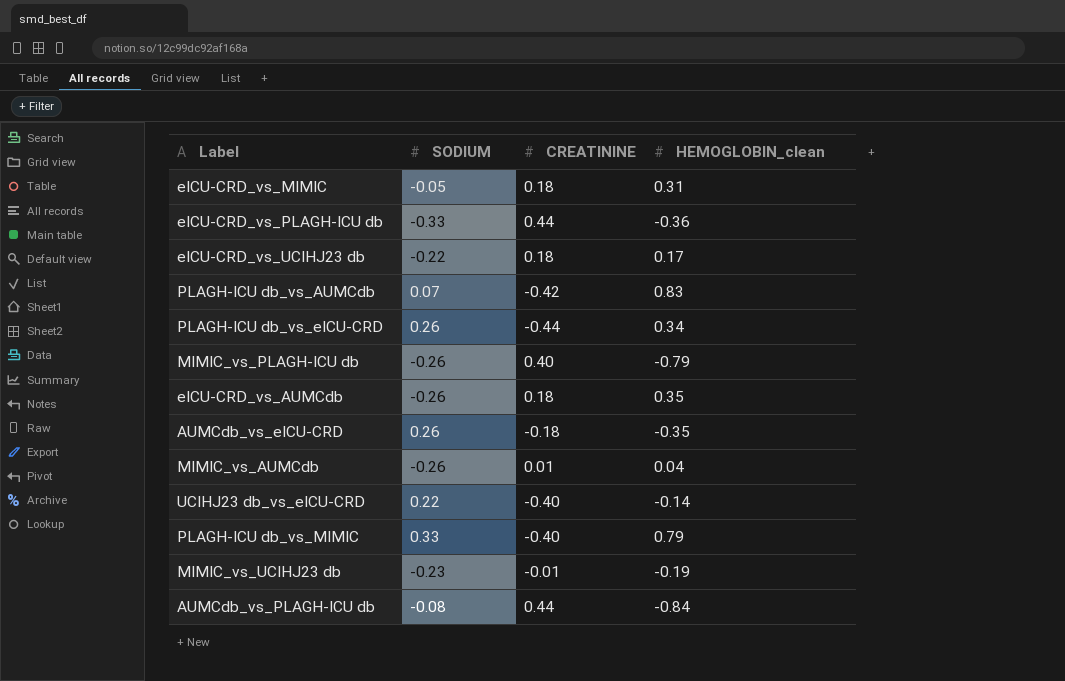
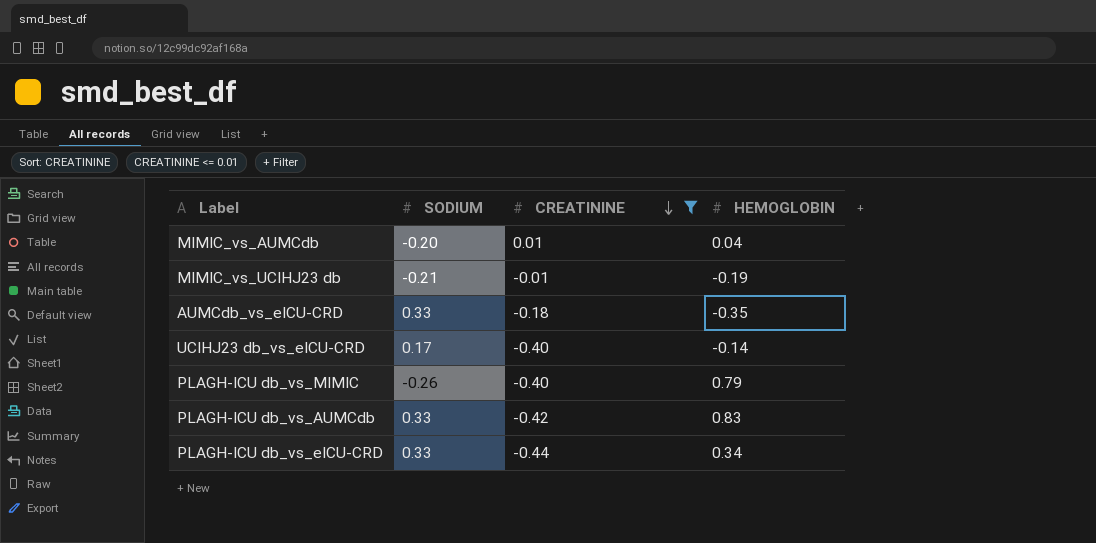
filter: none -> CREATININE <= 0.01
row order: none -> CREATININE descending
column name: HEMOGLOBIN_clean -> HEMOGLOBIN
MIMIC_vs_AUMCdb | SODIUM: -0.26 -> -0.20
MIMIC_vs_UCIHJ23 db | SODIUM: -0.23 -> -0.21
AUMCdb_vs_eICU-CRD | SODIUM: 0.26 -> 0.33
UCIHJ23 db_vs_eICU-CRD | SODIUM: 0.22 -> 0.17
PLAGH-ICU db_vs_MIMIC | SODIUM: 0.33 -> -0.26
PLAGH-ICU db_vs_AUMCdb | SODIUM: 0.07 -> 0.33
PLAGH-ICU db_vs_eICU-CRD | SODIUM: 0.26 -> 0.33

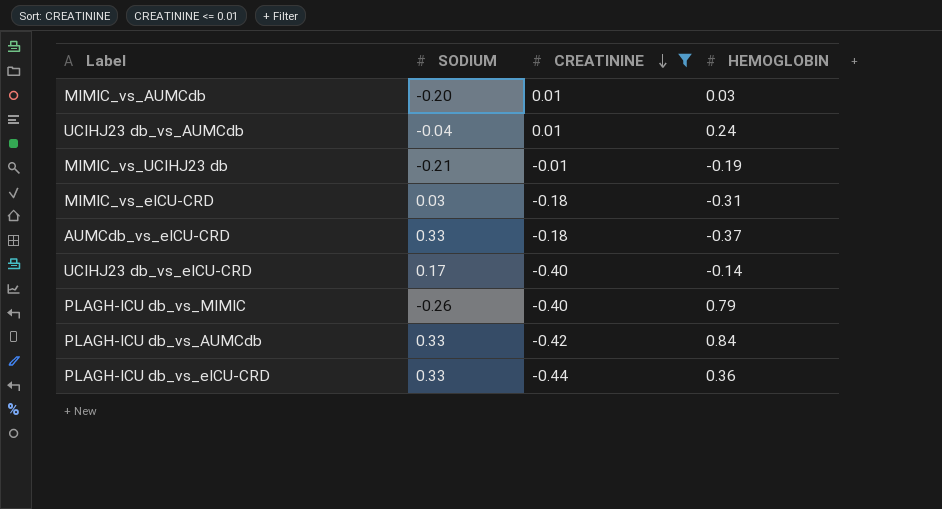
MIMIC_vs_AUMCdb | HEMOGLOBIN: 0.04 -> 0.03
row UCIHJ23 db_vs_AUMCdb: none -> -0.04 | 0.01 | 0.24
row MIMIC_vs_eICU-CRD: none -> 0.03 | -0.18 | -0.31
AUMCdb_vs_eICU-CRD | HEMOGLOBIN: -0.35 -> -0.37
PLAGH-ICU db_vs_AUMCdb | HEMOGLOBIN: 0.83 -> 0.84
PLAGH-ICU db_vs_eICU-CRD | HEMOGLOBIN: 0.34 -> 0.36

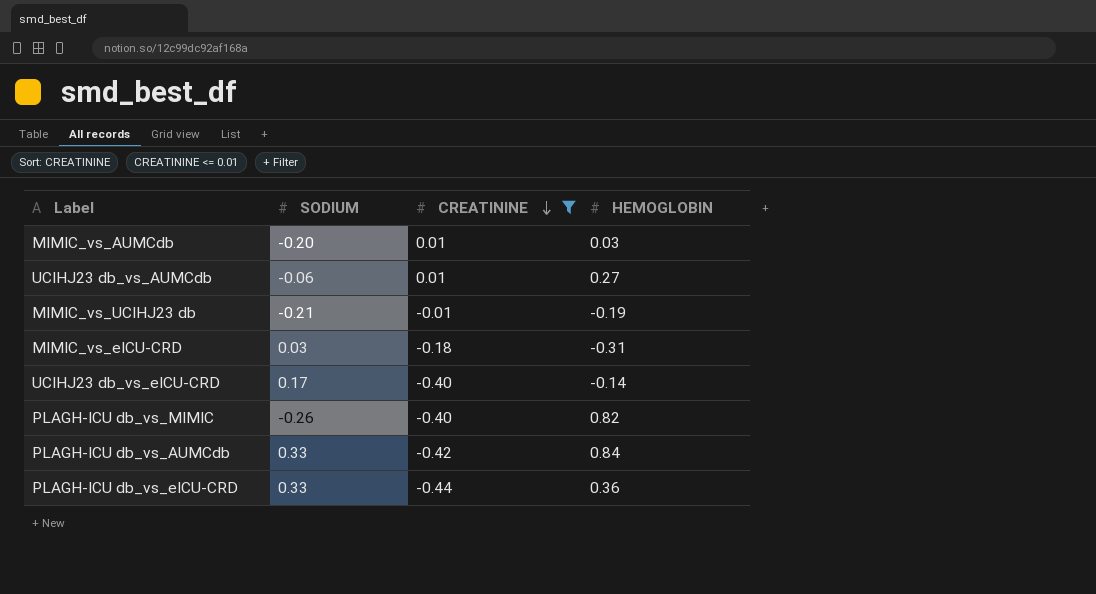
row AUMCdb_vs_eICU-CRD: 0.33 | -0.18 | -0.37 -> none
UCIHJ23 db_vs_AUMCdb | SODIUM: -0.04 -> -0.06
UCIHJ23 db_vs_AUMCdb | HEMOGLOBIN: 0.24 -> 0.27
PLAGH-ICU db_vs_MIMIC | HEMOGLOBIN: 0.79 -> 0.82

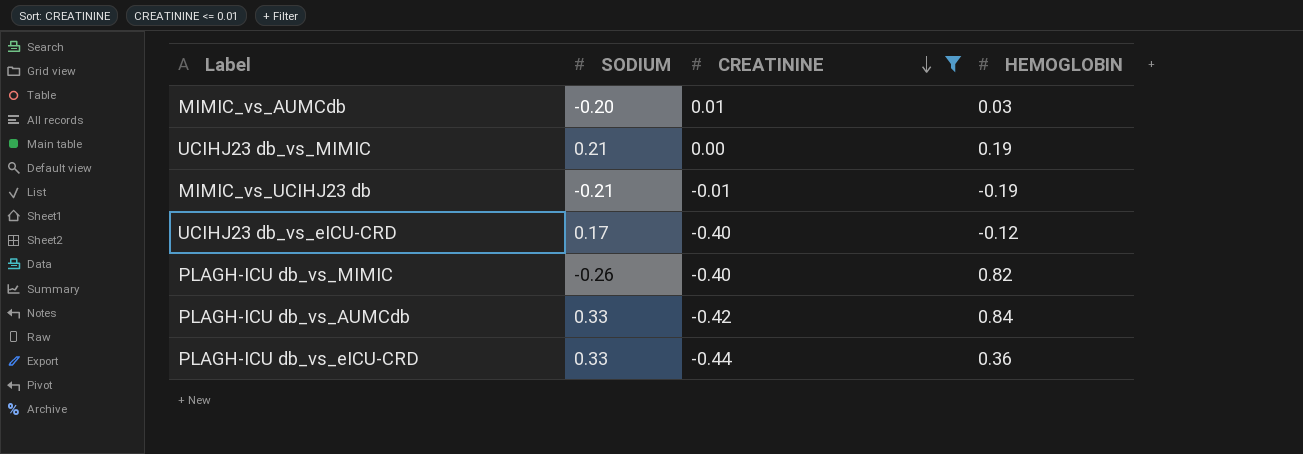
row UCIHJ23 db_vs_AUMCdb: -0.06 | 0.01 | 0.27 -> none
row MIMIC_vs_eICU-CRD: 0.03 | -0.18 | -0.31 -> none
row UCIHJ23 db_vs_MIMIC: none -> 0.21 | 0.00 | 0.19
UCIHJ23 db_vs_eICU-CRD | HEMOGLOBIN: -0.14 -> -0.12

